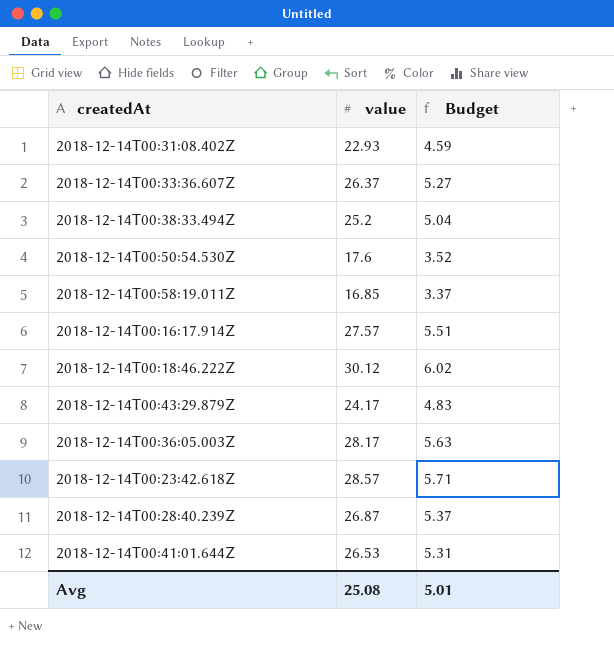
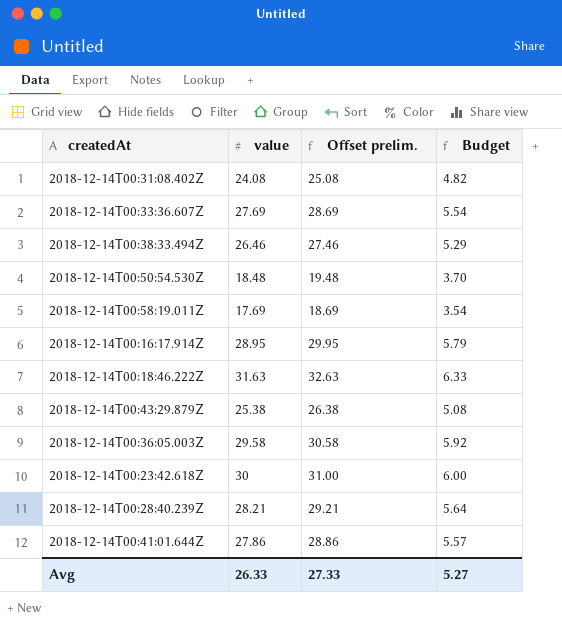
column Offset prelim. | formula: none -> [value] + 1
2018-12-14T00:31:08.402Z | value: 22.93 -> 24.08
2018-12-14T00:31:08.402Z | Budget: 4.59 -> 4.82
2018-12-14T00:33:36.607Z | value: 26.37 -> 27.69
2018-12-14T00:33:36.607Z | Budget: 5.27 -> 5.54
2018-12-14T00:38:33.494Z | value: 25.2 -> 26.46
2018-12-14T00:38:33.494Z | Budget: 5.04 -> 5.29
2018-12-14T00:50:54.530Z | value: 17.6 -> 18.48
2018-12-14T00:50:54.530Z | Budget: 3.52 -> 3.70
2018-12-14T00:58:19.011Z | value: 16.85 -> 17.69
2018-12-14T00:58:19.011Z | Budget: 3.37 -> 3.54
2018-12-14T00:16:17.914Z | value: 27.57 -> 28.95
2018-12-14T00:16:17.914Z | Budget: 5.51 -> 5.79
2018-12-14T00:18:46.222Z | value: 30.12 -> 31.63
2018-12-14T00:18:46.222Z | Budget: 6.02 -> 6.33
2018-12-14T00:43:29.879Z | value: 24.17 -> 25.38
2018-12-14T00:43:29.879Z | Budget: 4.83 -> 5.08
2018-12-14T00:36:05.003Z | value: 28.17 -> 29.58
2018-12-14T00:36:05.003Z | Budget: 5.63 -> 5.92
2018-12-14T00:23:42.618Z | value: 28.57 -> 30
2018-12-14T00:23:42.618Z | Budget: 5.71 -> 6.00
2018-12-14T00:28:40.239Z | value: 26.87 -> 28.21
2018-12-14T00:28:40.239Z | Budget: 5.37 -> 5.64
2018-12-14T00:41:01.644Z | value: 26.53 -> 27.86
2018-12-14T00:41:01.644Z | Budget: 5.31 -> 5.57
Avg | value: 25.08 -> 26.33
Avg | Budget: 5.01 -> 5.27

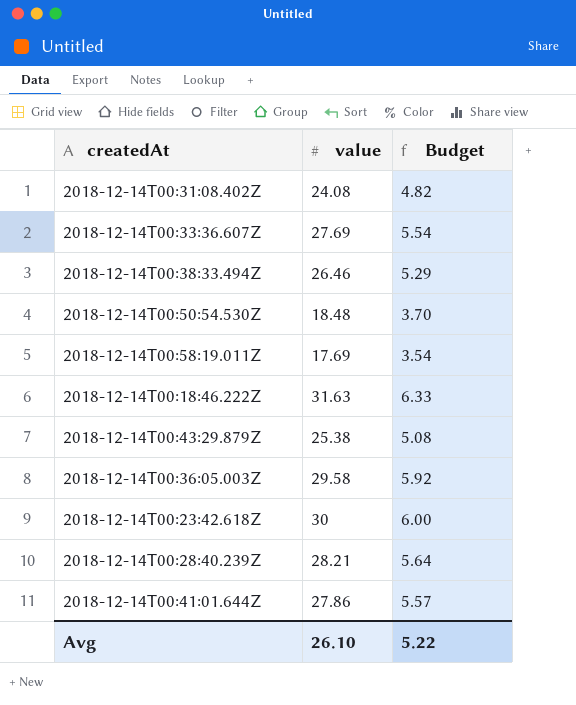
column Offset prelim. | formula: [value] + 1 -> none
row 2018-12-14T00:16:17.914Z: 28.95 | 29.95 | 5.79 -> none
Avg | value: 26.33 -> 26.10
Avg | Budget: 5.27 -> 5.22

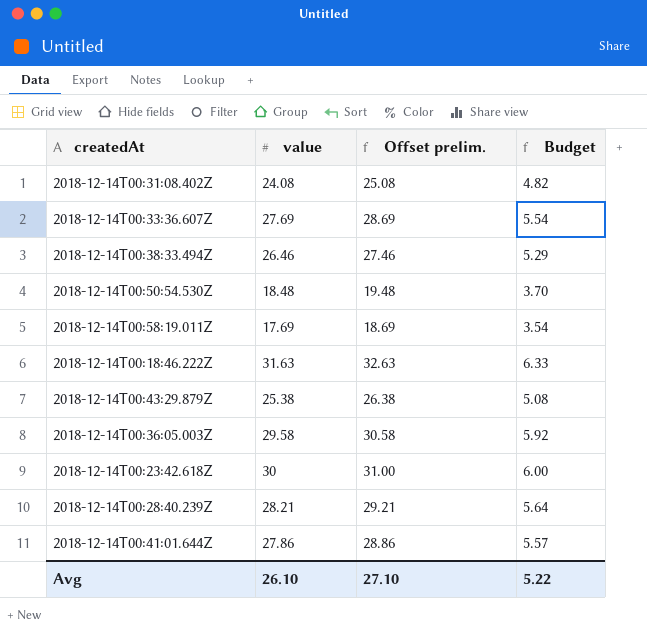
column Offset prelim. | formula: none -> [value] + 1

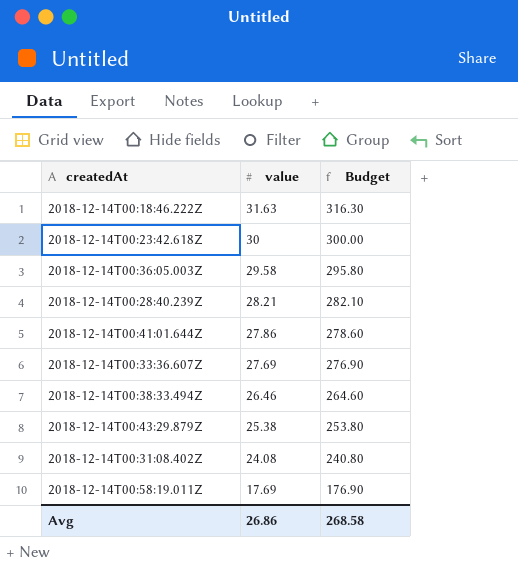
row order: none -> value descending
column Offset prelim. | formula: [value] + 1 -> none
column Budget | formula: [value] * 0.2 -> [value] * 10
row 2018-12-14T00:50:54.530Z: 18.48 | 19.48 | 3.70 -> none
Avg | value: 26.10 -> 26.86
Avg | Budget: 5.22 -> 268.58

